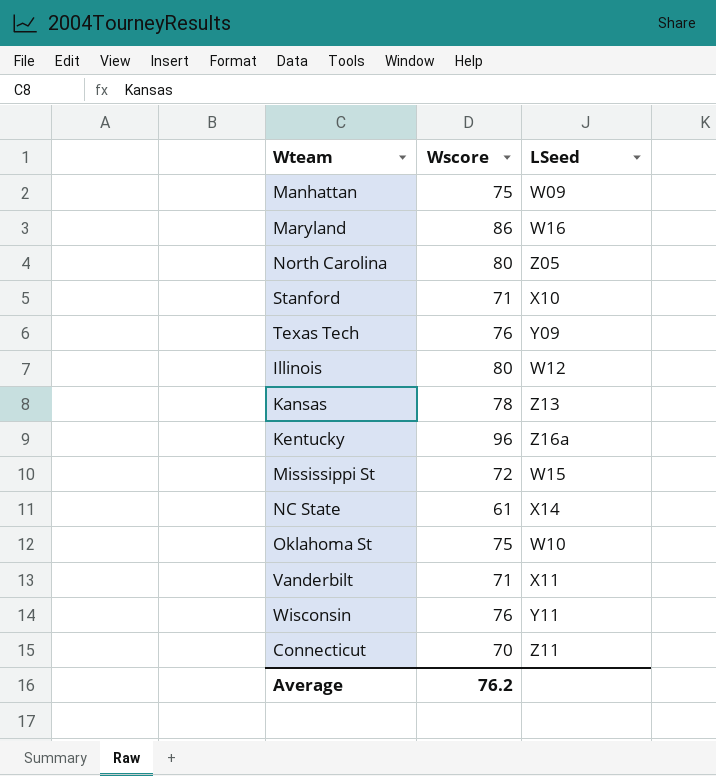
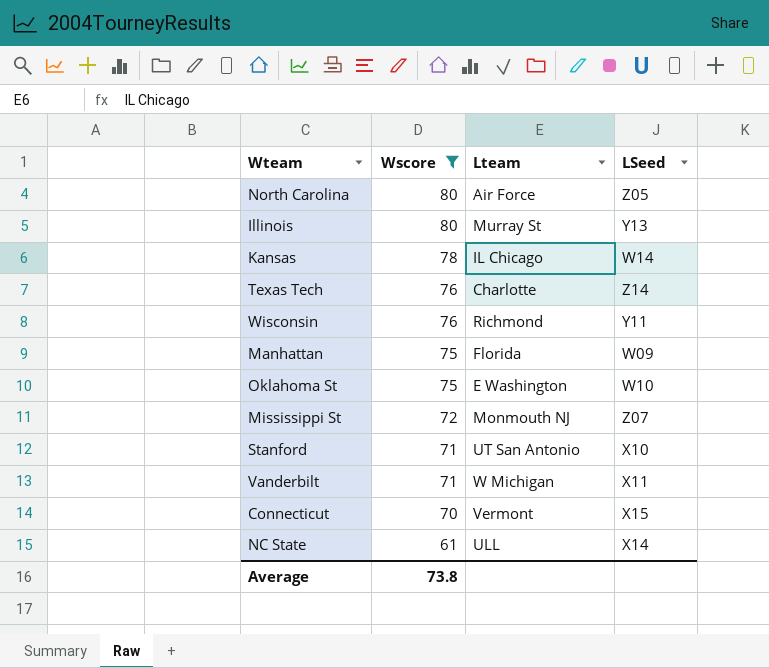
filter: none -> Wscore <= 80
row order: none -> Wscore descending
column Lteam | position: none -> 3
Illinois | LSeed: W12 -> Y13
Kansas | LSeed: Z13 -> W14
Texas Tech | LSeed: Y09 -> Z14
Mississippi St | LSeed: W15 -> Z07
Connecticut | LSeed: Z11 -> X15
Average | Wscore: 76.2 -> 73.8

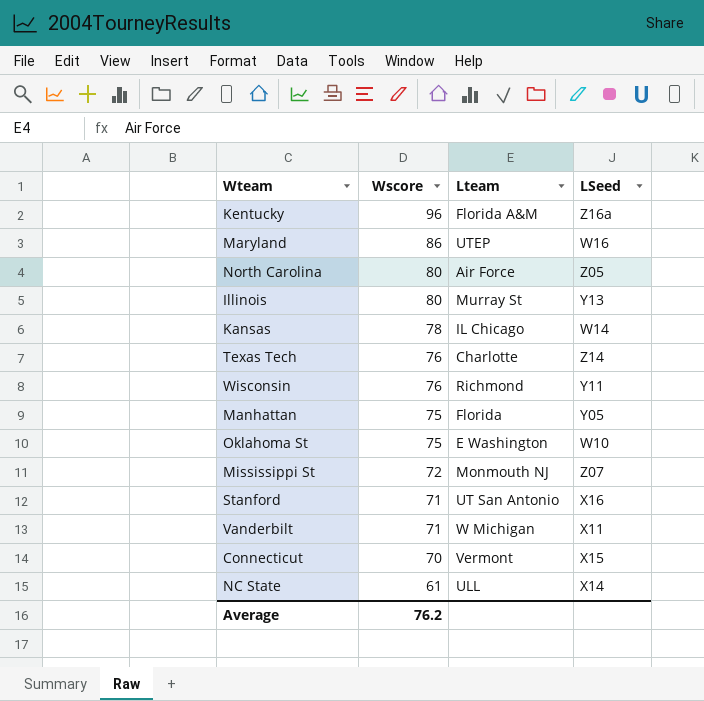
filter: Wscore <= 80 -> none
Manhattan | LSeed: W09 -> Y05
Stanford | LSeed: X10 -> X16
Average | Wscore: 73.8 -> 76.2

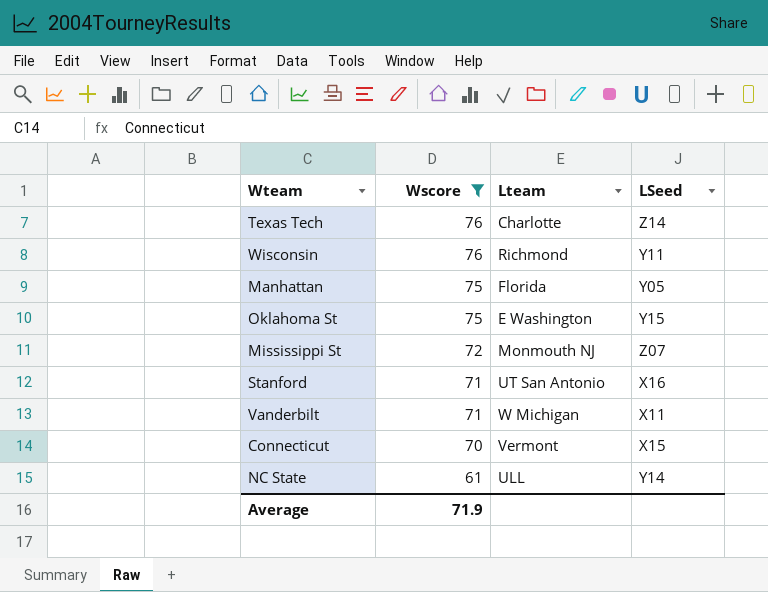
filter: none -> Wscore <= 76
Oklahoma St | LSeed: W10 -> Y15
NC State | LSeed: X14 -> Y14
Average | Wscore: 76.2 -> 71.9

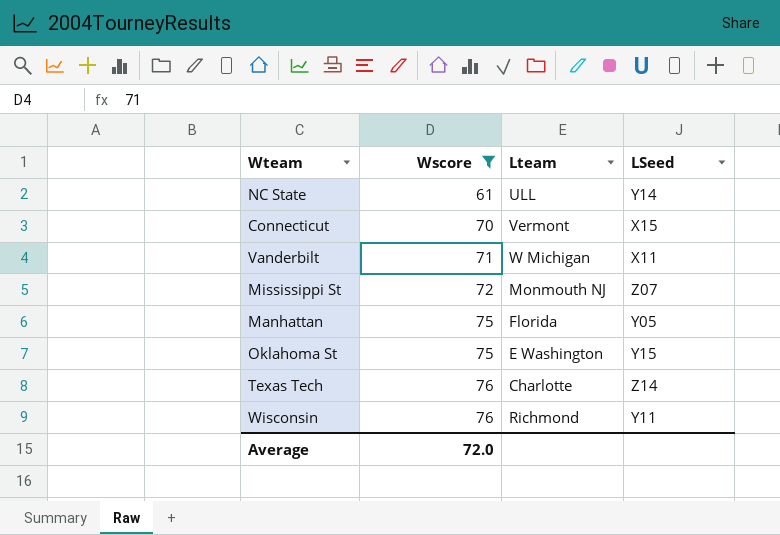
row order: Wscore descending -> Wscore ascending
row Stanford: 71 | UT San Antonio | X16 -> none
Average | Wscore: 71.9 -> 72.0

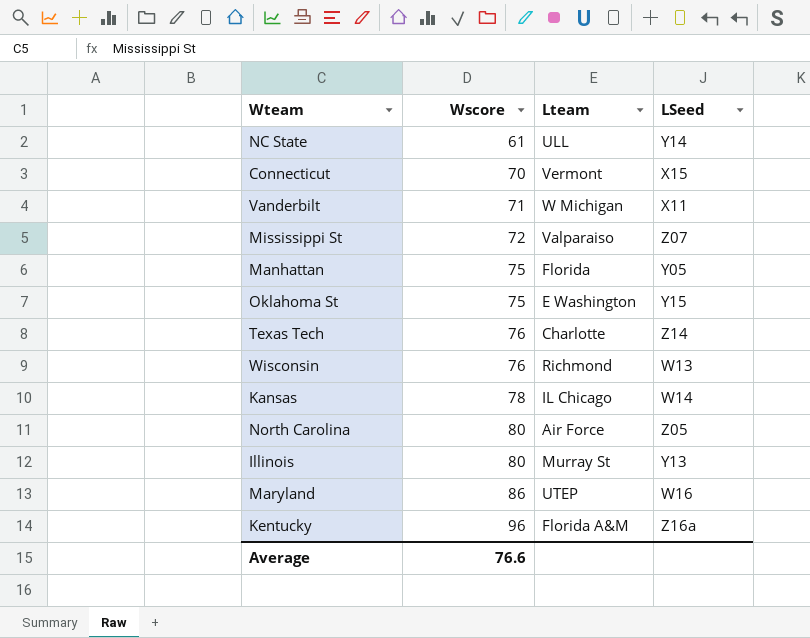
filter: Wscore <= 76 -> none
Mississippi St | Lteam: Monmouth NJ -> Valparaiso
Wisconsin | LSeed: Y11 -> W13
Average | Wscore: 72.0 -> 76.6

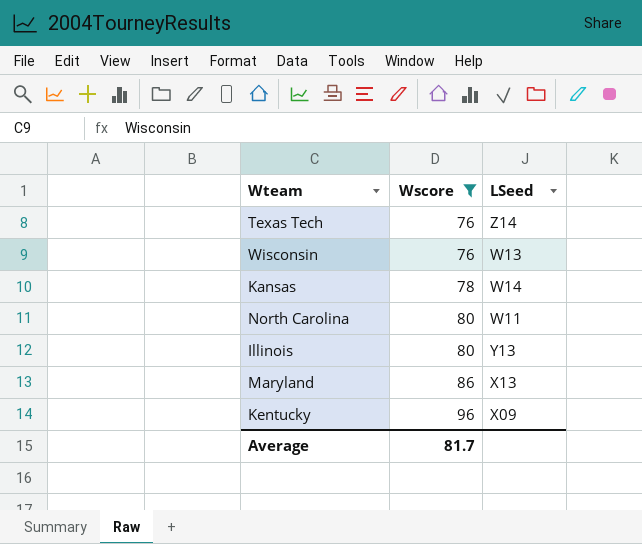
filter: none -> Wscore >= 76
column Lteam | position: 3 -> none
North Carolina | LSeed: Z05 -> W11
Maryland | LSeed: W16 -> X13
Kentucky | LSeed: Z16a -> X09
Average | Wscore: 76.6 -> 81.7

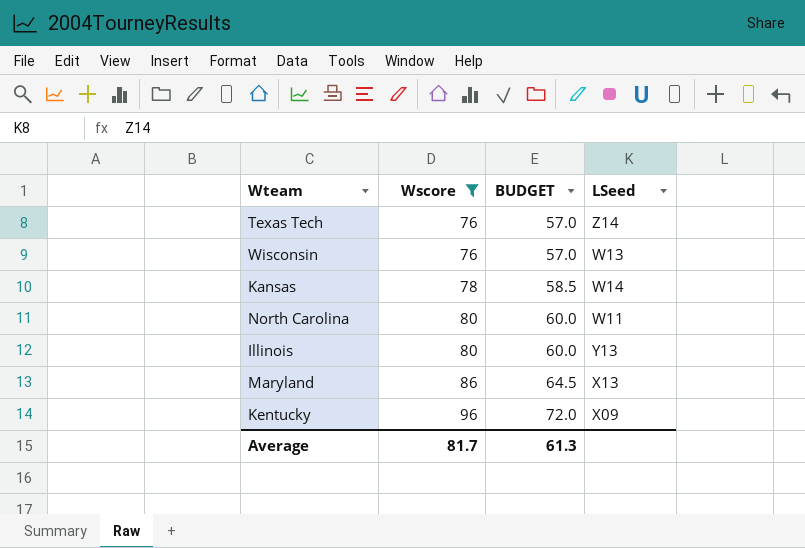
column BUDGET | formula: none -> [Wscore] * 0.75

